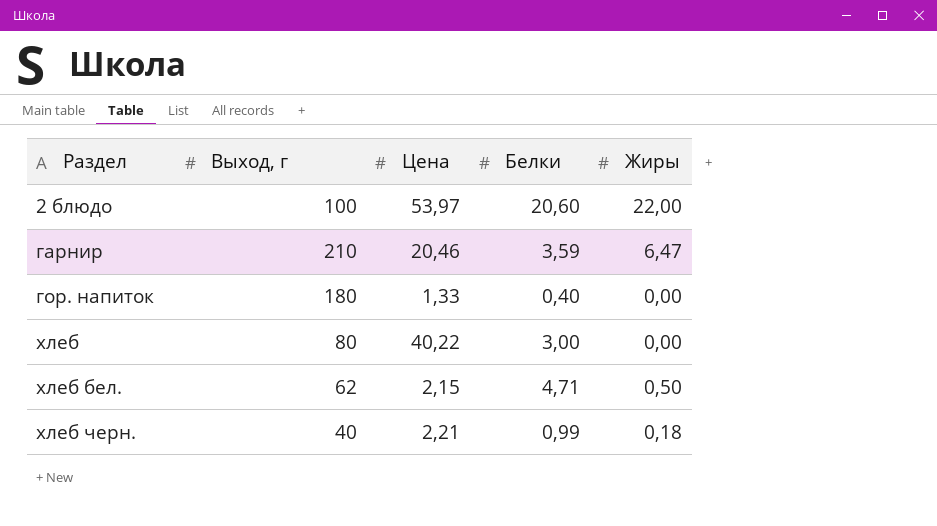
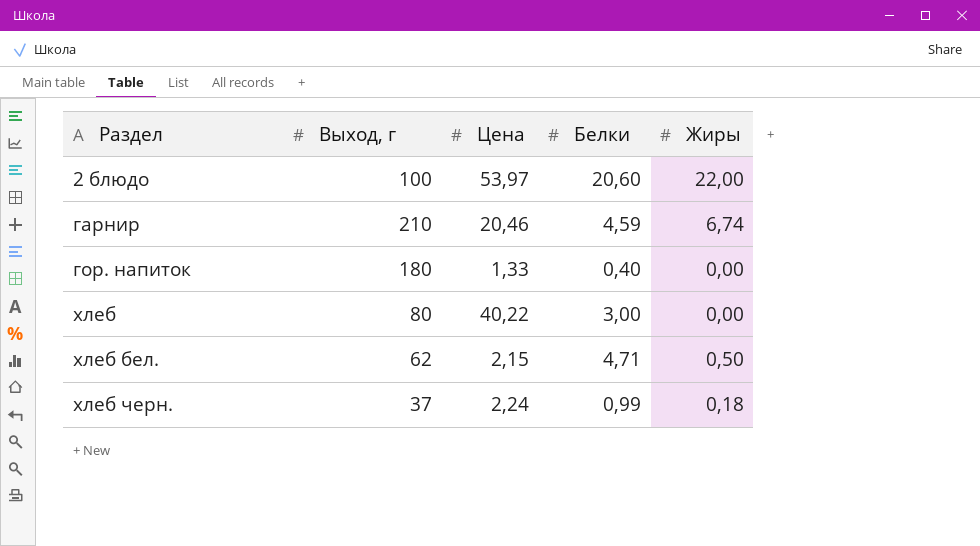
гарнир | Белки: 3,59 -> 4,59
гарнир | Жиры: 6,47 -> 6,74
хлеб черн. | Выход, г: 40 -> 37
хлеб черн. | Цена: 2,21 -> 2,24

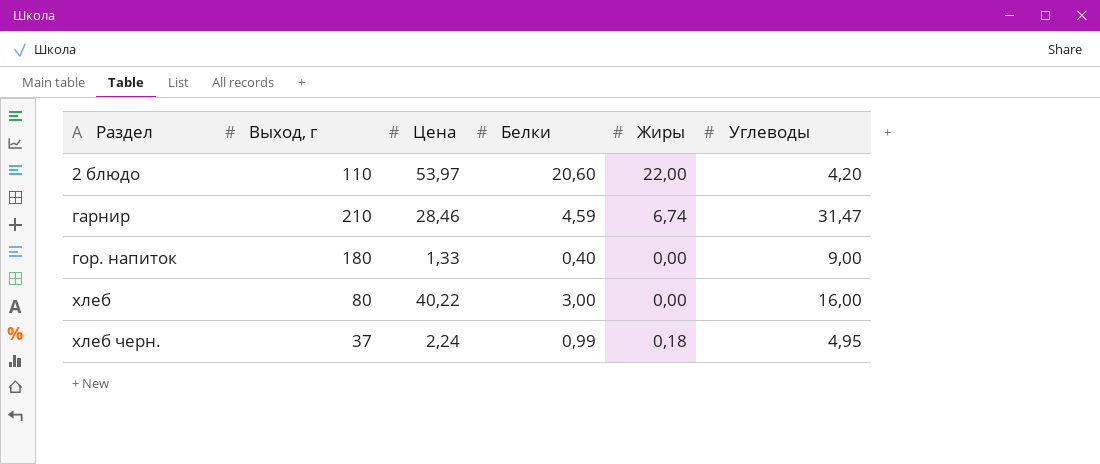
column Углеводы | position: none -> 6
row хлеб бел.: 62 | 2,15 | 4,71 | 0,50 -> none
2 блюдо | Выход, г: 100 -> 110
гарнир | Цена: 20,46 -> 28,46

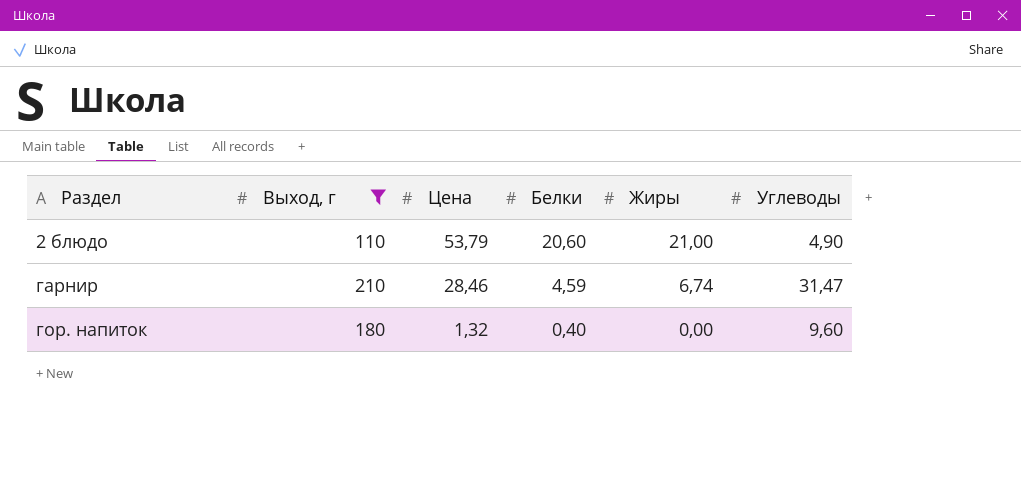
filter: none -> Выход, г >= 110
2 блюдо | Цена: 53,97 -> 53,79
2 блюдо | Жиры: 22,00 -> 21,00
2 блюдо | Углеводы: 4,20 -> 4,90
гор. напиток | Цена: 1,33 -> 1,32
гор. напиток | Углеводы: 9,00 -> 9,60

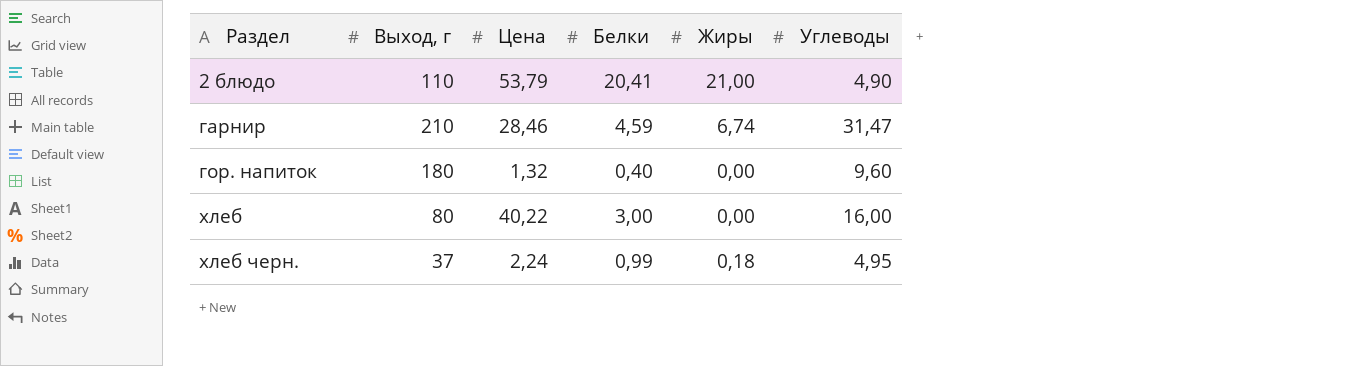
filter: Выход, г >= 110 -> none
2 блюдо | Белки: 20,60 -> 20,41

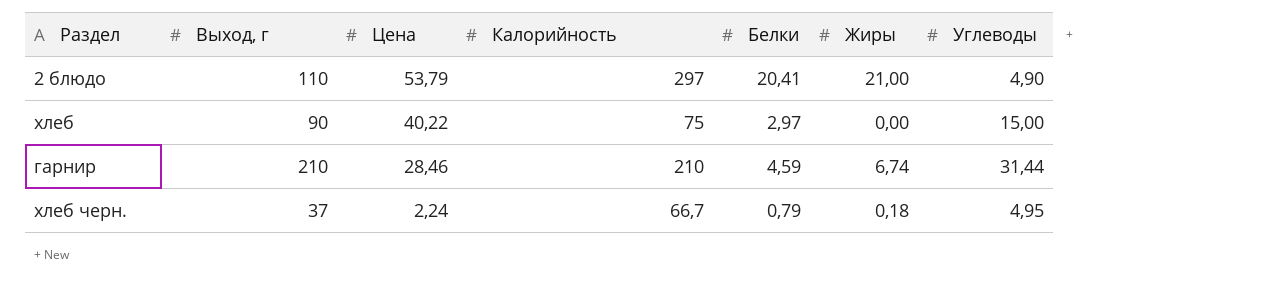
row order: Раздел ascending -> Цена descending
column Калорийность | position: none -> 4
row гор. напиток: 180 | 1,32 | 0,40 | 0,00 | 9,60 -> none
хлеб | Выход, г: 80 -> 90
хлеб | Белки: 3,00 -> 2,97
хлеб | Углеводы: 16,00 -> 15,00
гарнир | Углеводы: 31,47 -> 31,44
хлеб черн. | Белки: 0,99 -> 0,79

